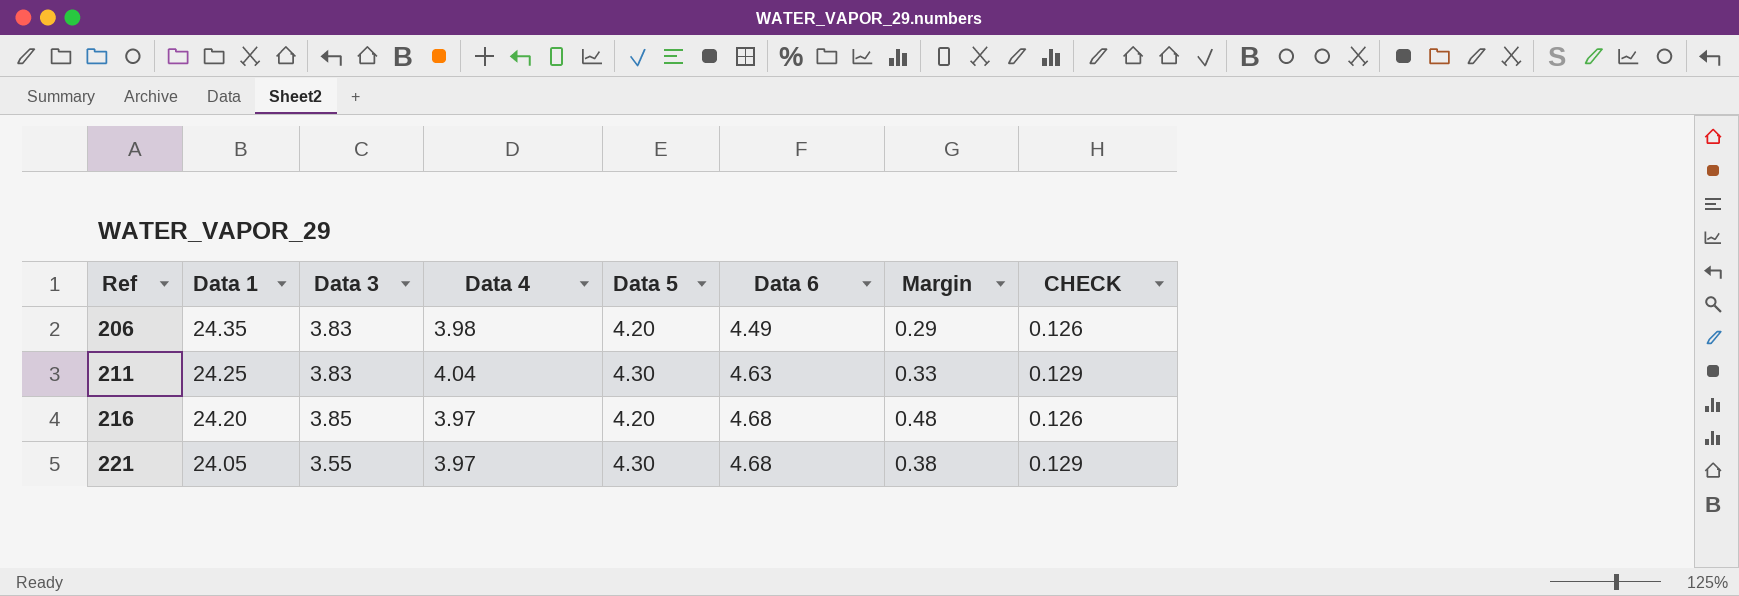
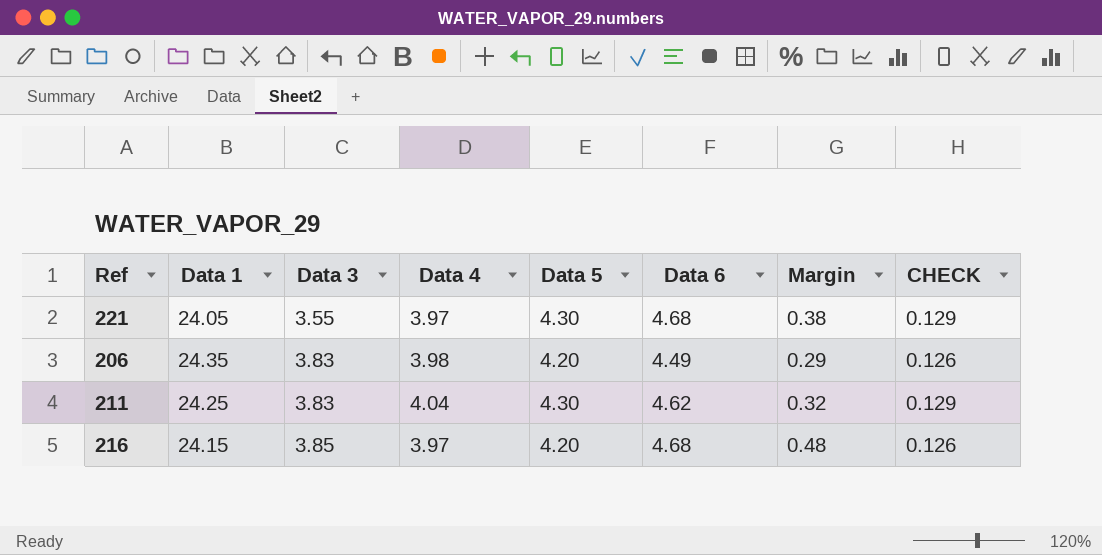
row order: Ref ascending -> Data 3 ascending
211 | Data 6: 4.63 -> 4.62
211 | Margin: 0.33 -> 0.32
216 | Data 1: 24.20 -> 24.15

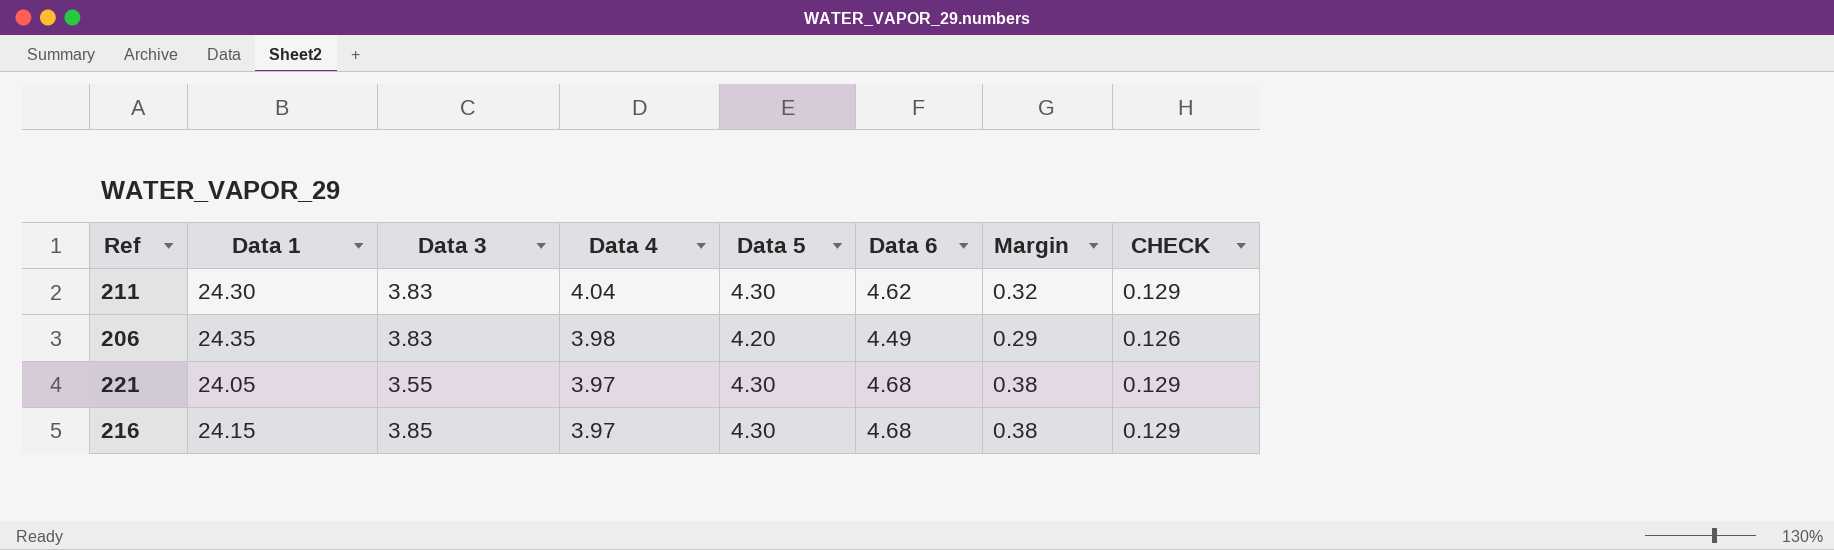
row order: Data 3 ascending -> Data 4 descending
211 | Data 1: 24.25 -> 24.30
216 | Data 5: 4.20 -> 4.30
216 | Margin: 0.48 -> 0.38
216 | CHECK: 0.126 -> 0.129

